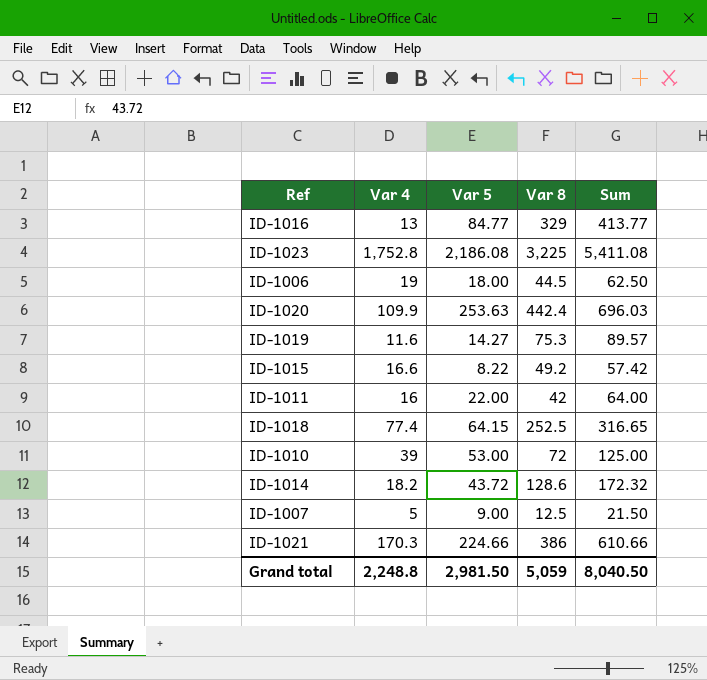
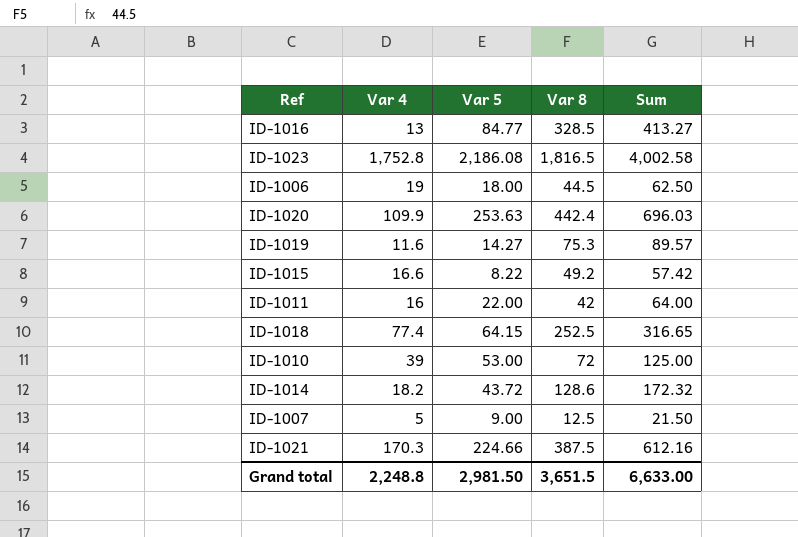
ID-1016 | Var 8: 329 -> 328.5
ID-1016 | Sum: 413.77 -> 413.27
ID-1023 | Var 8: 3,225 -> 1,816.5
ID-1023 | Sum: 5,411.08 -> 4,002.58
ID-1021 | Var 8: 386 -> 387.5
ID-1021 | Sum: 610.66 -> 612.16
Grand total | Var 8: 5,059 -> 3,651.5
Grand total | Sum: 8,040.50 -> 6,633.00

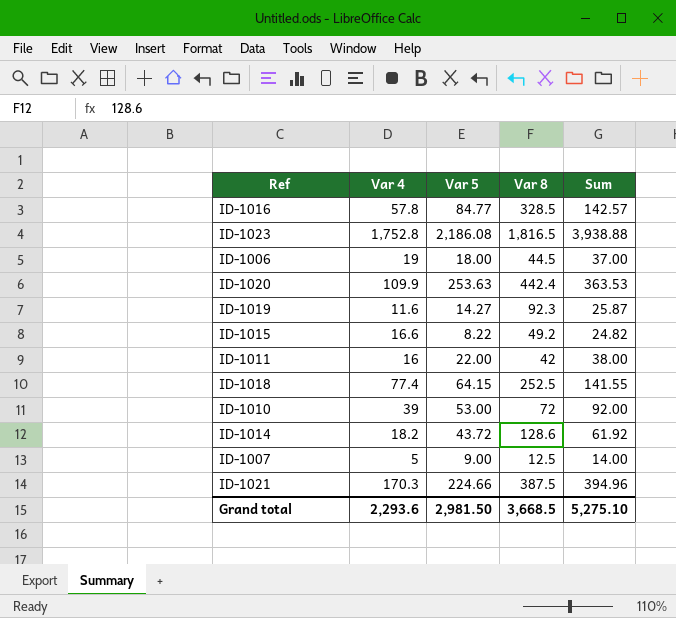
column Sum | formula: [Var 5] + [Var 8] -> [Var 4] + [Var 5]
ID-1016 | Var 4: 13 -> 57.8
ID-1019 | Var 8: 75.3 -> 92.3
Grand total | Var 4: 2,248.8 -> 2,293.6
Grand total | Var 8: 3,651.5 -> 3,668.5
Grand total | Sum: 6,633.00 -> 5,275.10

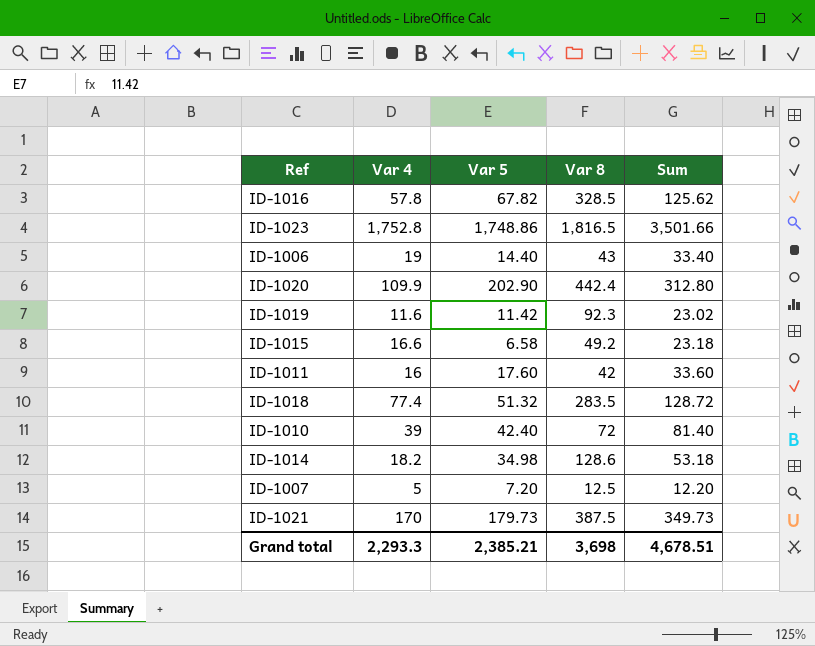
ID-1016 | Var 5: 84.77 -> 67.82
ID-1016 | Sum: 142.57 -> 125.62
ID-1023 | Var 5: 2,186.08 -> 1,748.86
ID-1023 | Sum: 3,938.88 -> 3,501.66
ID-1006 | Var 5: 18.00 -> 14.40
ID-1006 | Var 8: 44.5 -> 43
ID-1006 | Sum: 37.00 -> 33.40
ID-1020 | Var 5: 253.63 -> 202.90
ID-1020 | Sum: 363.53 -> 312.80
ID-1019 | Var 5: 14.27 -> 11.42
ID-1019 | Sum: 25.87 -> 23.02
ID-1015 | Var 5: 8.22 -> 6.58
ID-1015 | Sum: 24.82 -> 23.18
ID-1011 | Var 5: 22.00 -> 17.60
ID-1011 | Sum: 38.00 -> 33.60
ID-1018 | Var 5: 64.15 -> 51.32
ID-1018 | Var 8: 252.5 -> 283.5
ID-1018 | Sum: 141.55 -> 128.72
ID-1010 | Var 5: 53.00 -> 42.40
ID-1010 | Sum: 92.00 -> 81.40
ID-1014 | Var 5: 43.72 -> 34.98
ID-1014 | Sum: 61.92 -> 53.18
ID-1007 | Var 5: 9.00 -> 7.20
ID-1007 | Sum: 14.00 -> 12.20
ID-1021 | Var 4: 170.3 -> 170
ID-1021 | Var 5: 224.66 -> 179.73
ID-1021 | Sum: 394.96 -> 349.73
Grand total | Var 4: 2,293.6 -> 2,293.3
Grand total | Var 5: 2,981.50 -> 2,385.21
Grand total | Var 8: 3,668.5 -> 3,698
Grand total | Sum: 5,275.10 -> 4,678.51

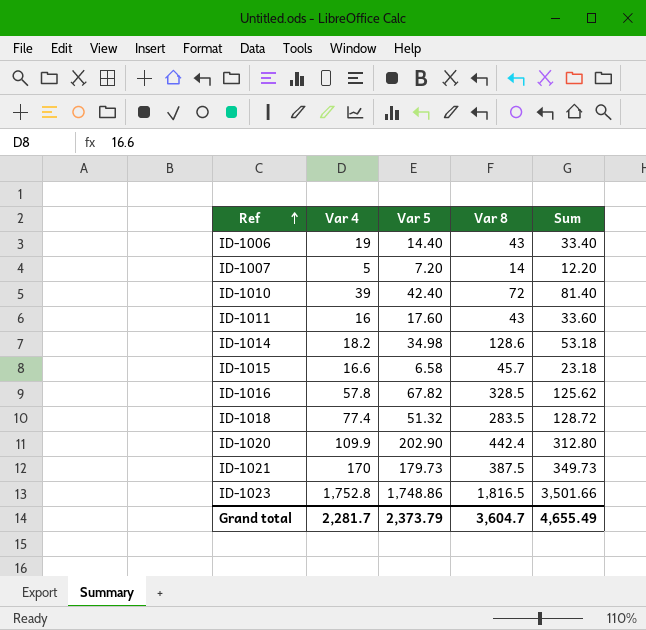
row order: none -> Ref ascending
row ID-1019: 11.6 | 11.42 | 92.3 | 23.02 -> none
ID-1007 | Var 8: 12.5 -> 14
ID-1011 | Var 8: 42 -> 43
ID-1015 | Var 8: 49.2 -> 45.7
Grand total | Var 4: 2,293.3 -> 2,281.7
Grand total | Var 5: 2,385.21 -> 2,373.79
Grand total | Var 8: 3,698 -> 3,604.7
Grand total | Sum: 4,678.51 -> 4,655.49

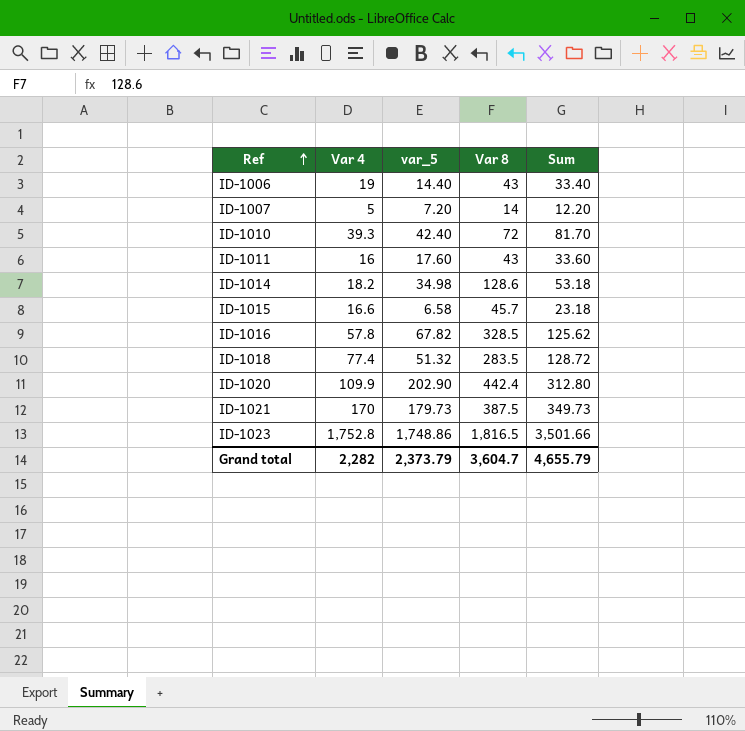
column name: Var 5 -> var_5
ID-1010 | Var 4: 39 -> 39.3
ID-1010 | Sum: 81.40 -> 81.70
Grand total | Var 4: 2,281.7 -> 2,282
Grand total | Sum: 4,655.49 -> 4,655.79

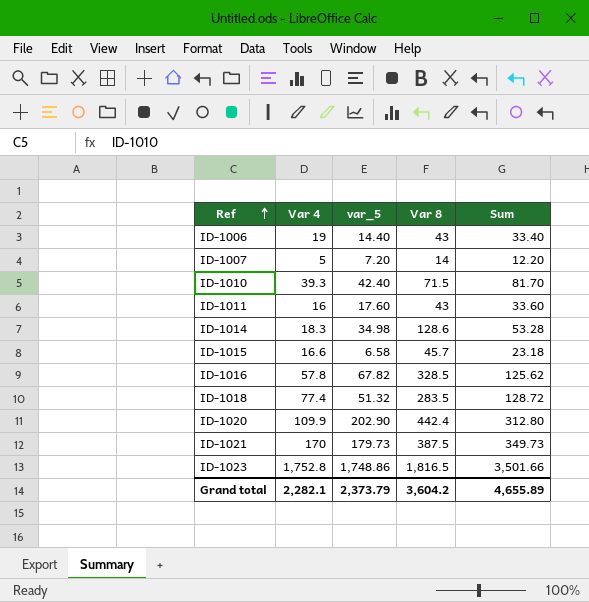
ID-1010 | Var 8: 72 -> 71.5
ID-1014 | Var 4: 18.2 -> 18.3
ID-1014 | Sum: 53.18 -> 53.28
Grand total | Var 4: 2,282 -> 2,282.1
Grand total | Var 8: 3,604.7 -> 3,604.2
Grand total | Sum: 4,655.79 -> 4,655.89

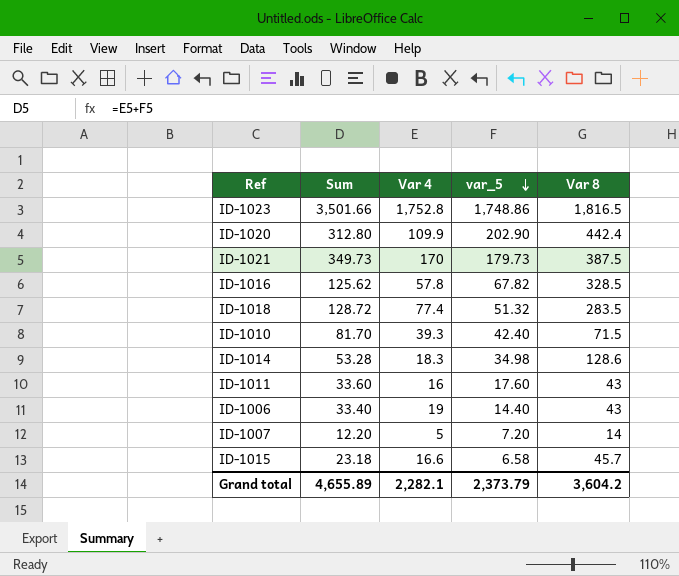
row order: Ref ascending -> var_5 descending
column Sum | position: 5 -> 2

